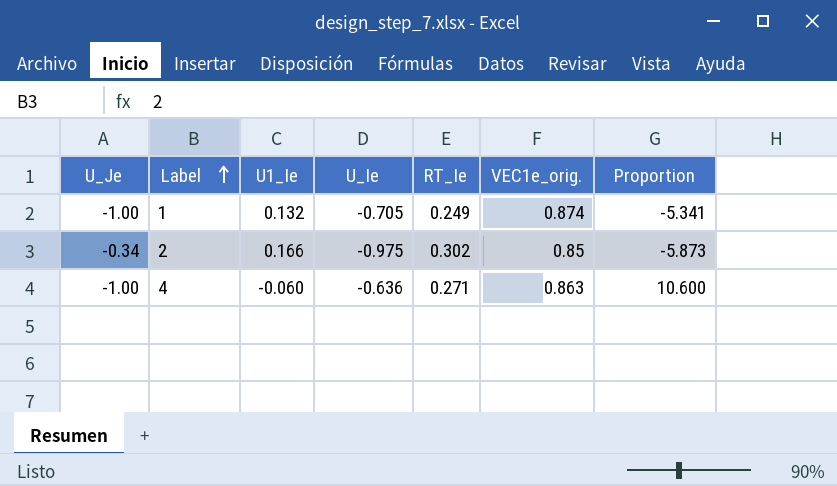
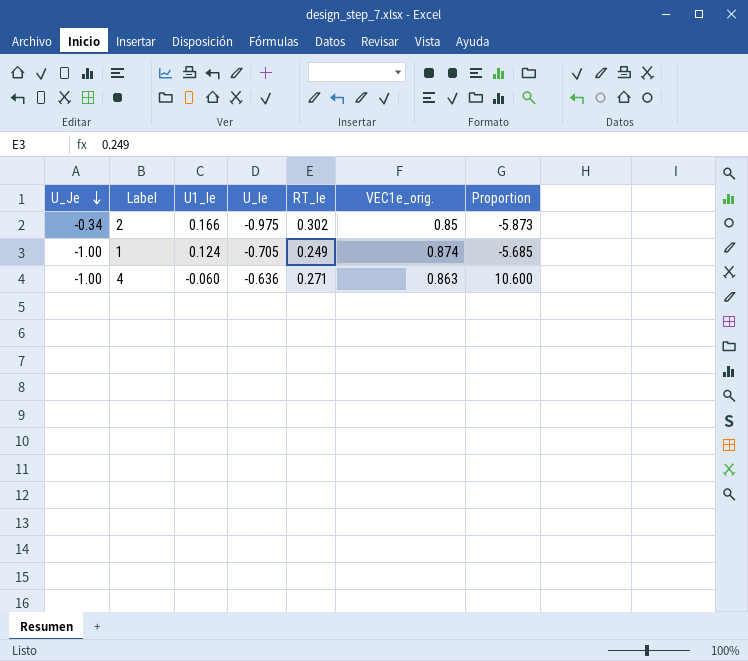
row order: Label ascending -> U_Je descending
1 | U1_Ie: 0.132 -> 0.124
1 | Proportion: -5.341 -> -5.685

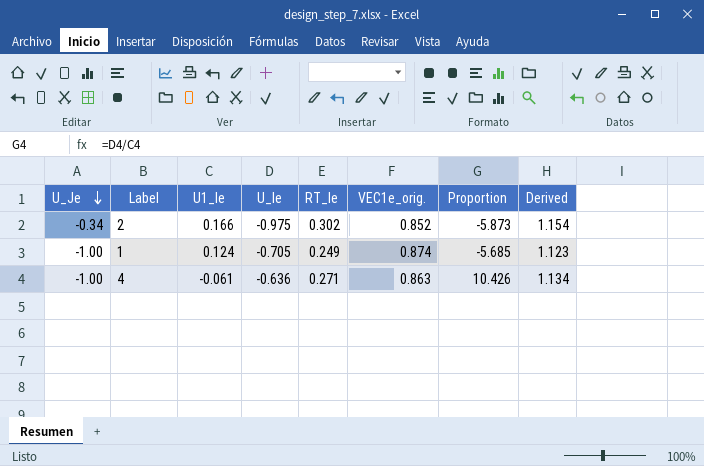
column Derived | formula: none -> [RT_Ie] + [VEC1e_orig.]
2 | VEC1e_orig.: 0.85 -> 0.852
4 | U1_Ie: -0.060 -> -0.061
4 | Proportion: 10.600 -> 10.426

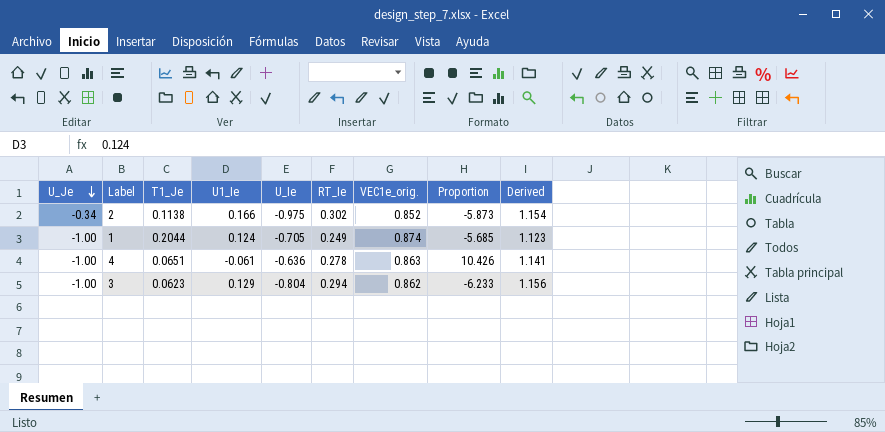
column T1_Je | position: none -> 3
4 | RT_Ie: 0.271 -> 0.278
4 | Derived: 1.134 -> 1.141
row 3: none -> -1.00 | 0.0623 | 0.129 | -0.804 | 0.294 | 0.862 | -6.233 | 1.156

